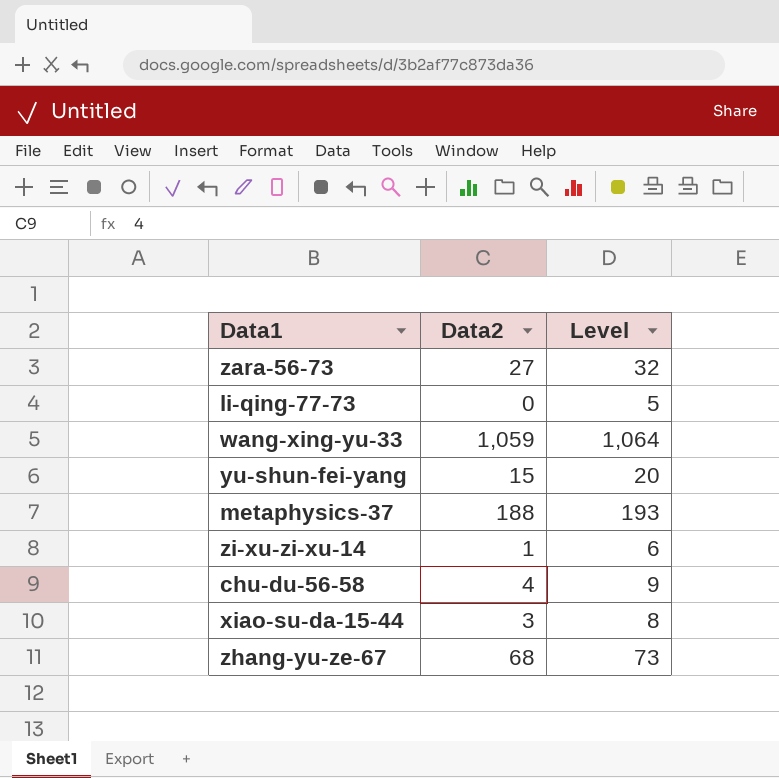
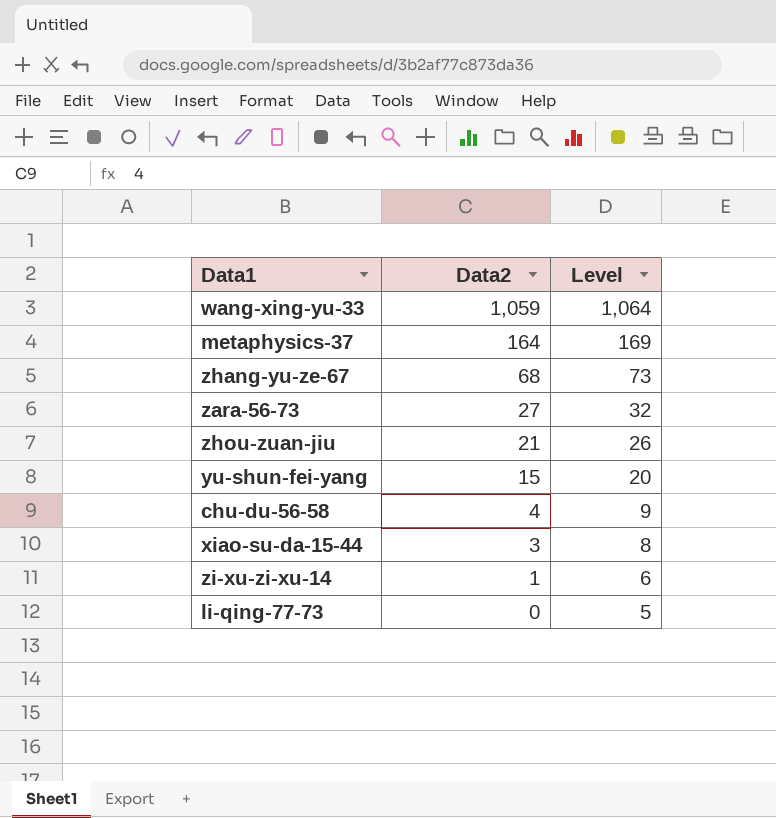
row order: none -> Data2 descending
metaphysics-37 | Data2: 188 -> 164
metaphysics-37 | Level: 193 -> 169
row zhou-zuan-jiu: none -> 21 | 26

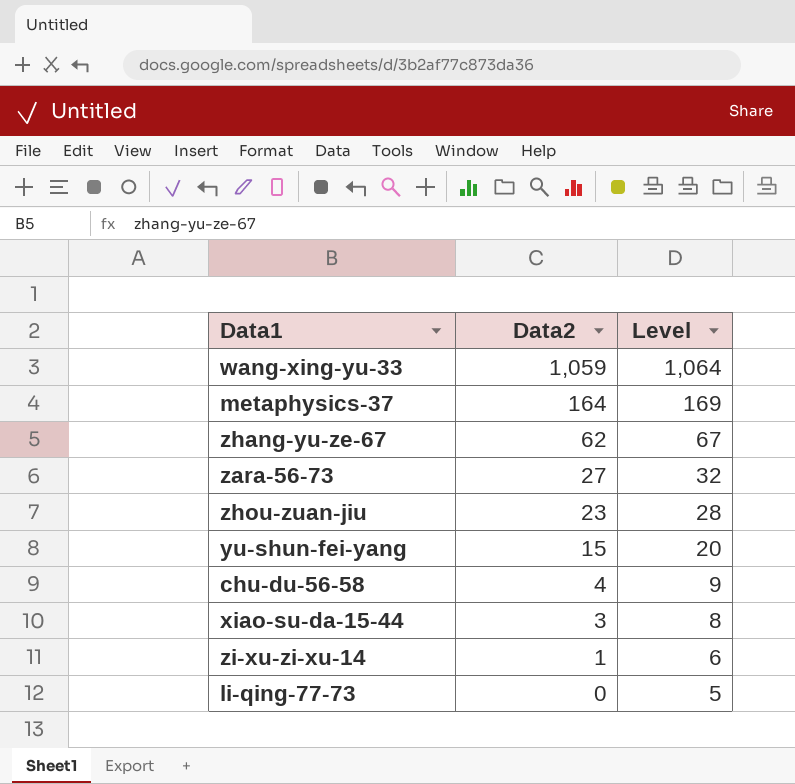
zhang-yu-ze-67 | Data2: 68 -> 62
zhang-yu-ze-67 | Level: 73 -> 67
zhou-zuan-jiu | Data2: 21 -> 23
zhou-zuan-jiu | Level: 26 -> 28

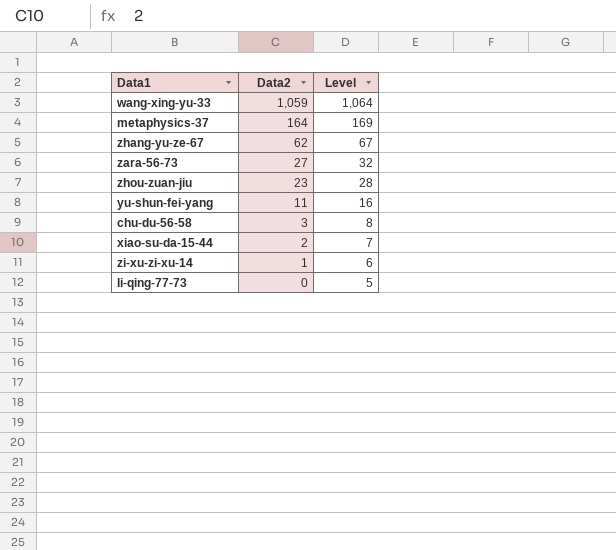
yu-shun-fei-yang | Data2: 15 -> 11
yu-shun-fei-yang | Level: 20 -> 16
chu-du-56-58 | Data2: 4 -> 3
chu-du-56-58 | Level: 9 -> 8
xiao-su-da-15-44 | Data2: 3 -> 2
xiao-su-da-15-44 | Level: 8 -> 7

